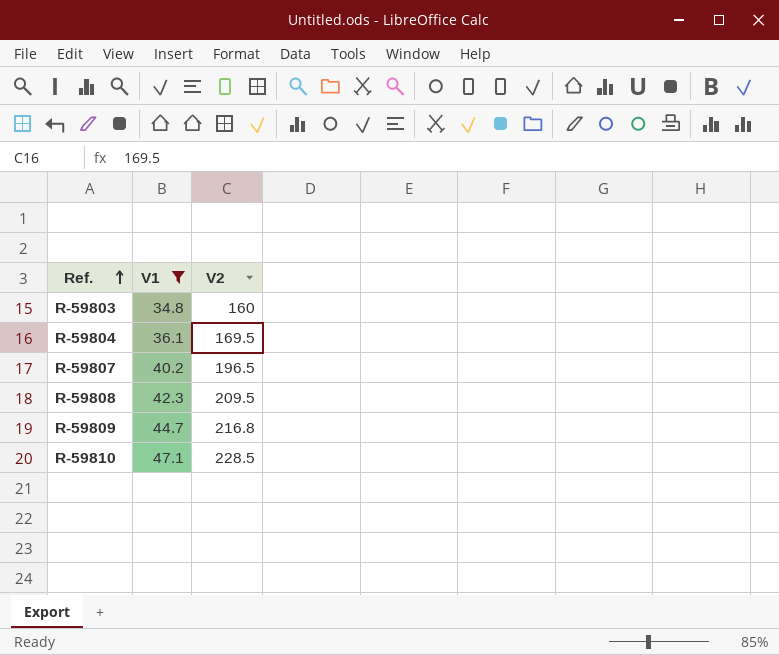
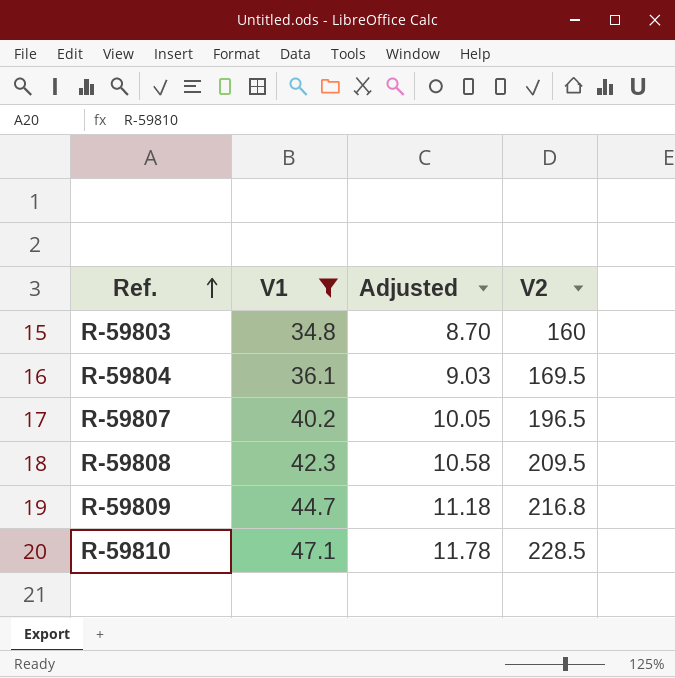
column Adjusted | formula: none -> [V1] * 0.25

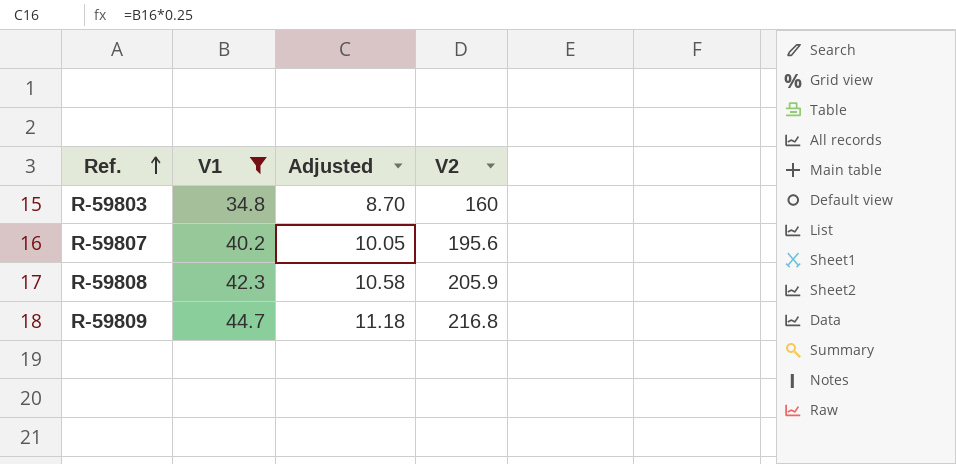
row R-59804: 36.1 | 9.03 | 169.5 -> none
row R-59810: 47.1 | 11.78 | 228.5 -> none
R-59807 | V2: 196.5 -> 195.6
R-59808 | V2: 209.5 -> 205.9

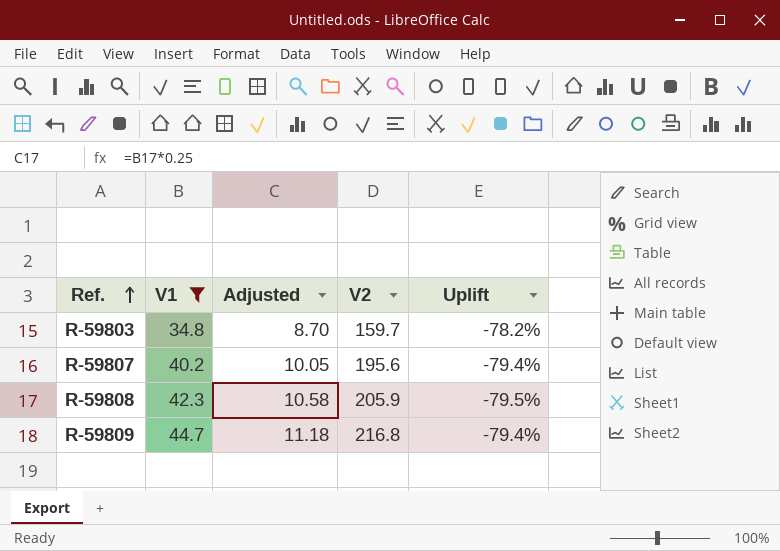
column Uplift | formula: none -> ([V1] - [V2]) / [V2]
R-59803 | V2: 160 -> 159.7

